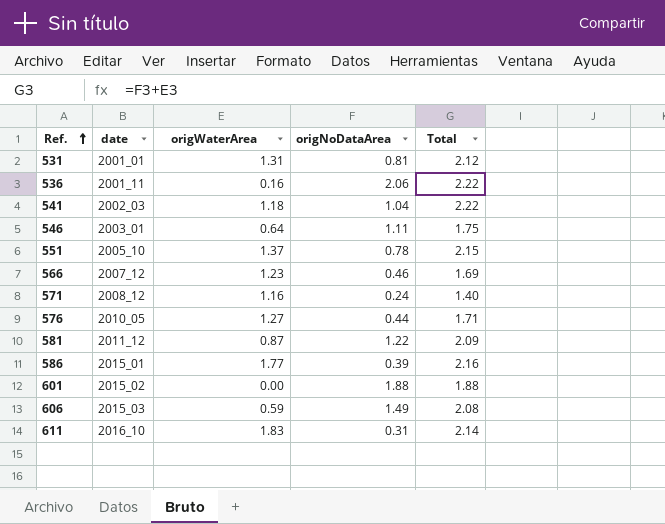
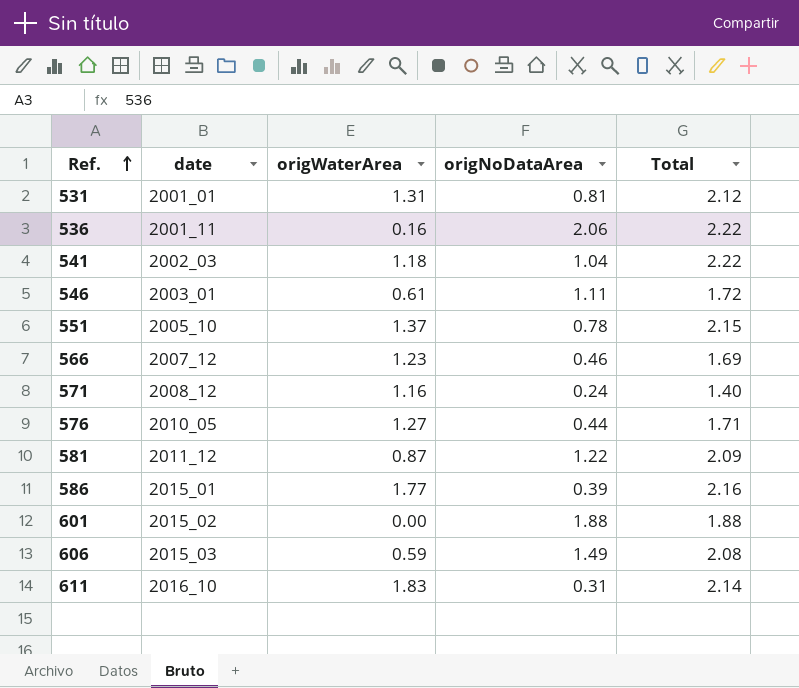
546 | origWaterArea: 0.64 -> 0.61
546 | Total: 1.75 -> 1.72

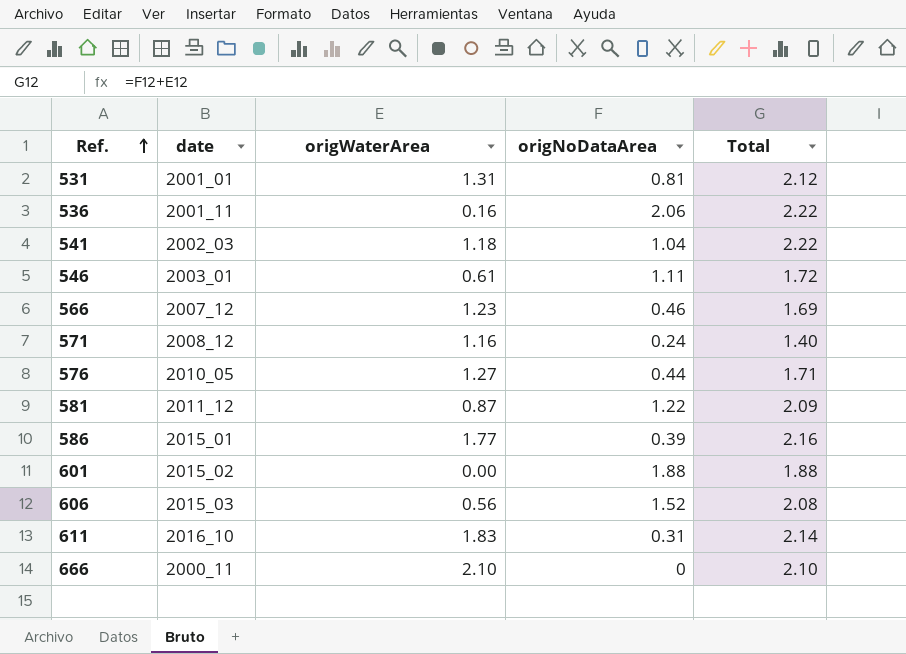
row 551: 2005_10 | 1.37 | 0.78 | 2.15 -> none
606 | origWaterArea: 0.59 -> 0.56
606 | origNoDataArea: 1.49 -> 1.52
row 666: none -> 2000_11 | 2.10 | 0 | 2.10

